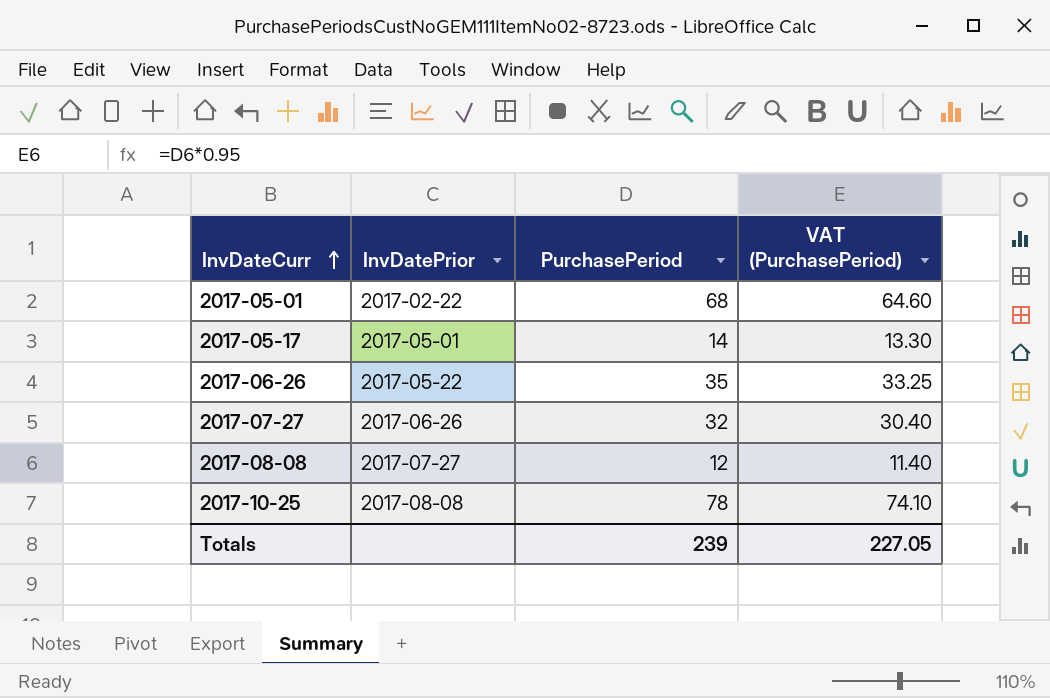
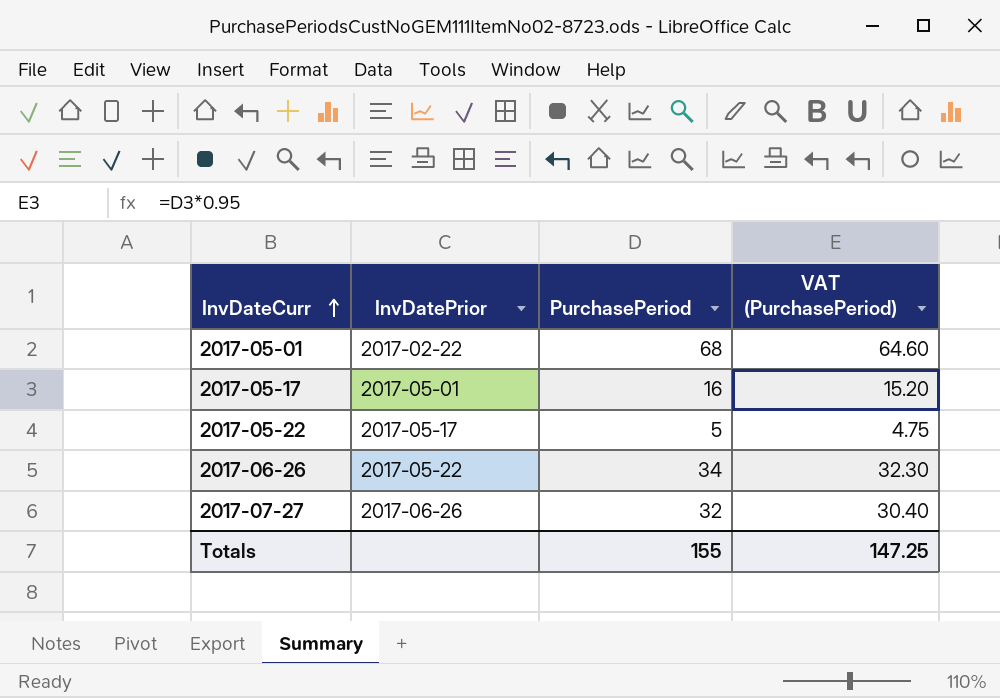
row 2017-08-08: 2017-07-27 | 12 | 11.40 -> none
row 2017-10-25: 2017-08-08 | 78 | 74.10 -> none
2017-05-17 | PurchasePeriod: 14 -> 16
2017-05-17 | VAT (PurchasePeriod): 13.30 -> 15.20
row 2017-05-22: none -> 2017-05-17 | 5 | 4.75
2017-06-26 | PurchasePeriod: 35 -> 34
2017-06-26 | VAT (PurchasePeriod): 33.25 -> 32.30
Totals | PurchasePeriod: 239 -> 155
Totals | VAT (PurchasePeriod): 227.05 -> 147.25

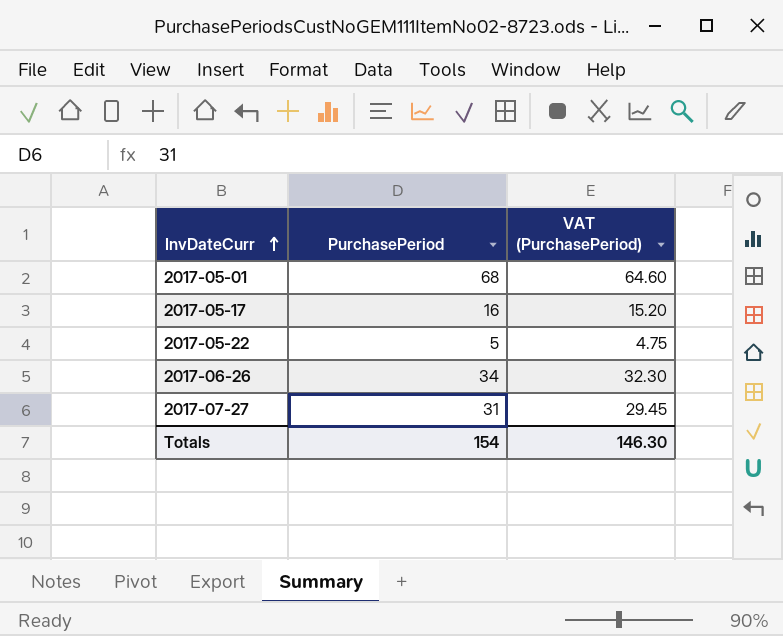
column InvDatePrior | position: 2 -> none
2017-07-27 | PurchasePeriod: 32 -> 31
2017-07-27 | VAT (PurchasePeriod): 30.40 -> 29.45
Totals | PurchasePeriod: 155 -> 154
Totals | VAT (PurchasePeriod): 147.25 -> 146.30

